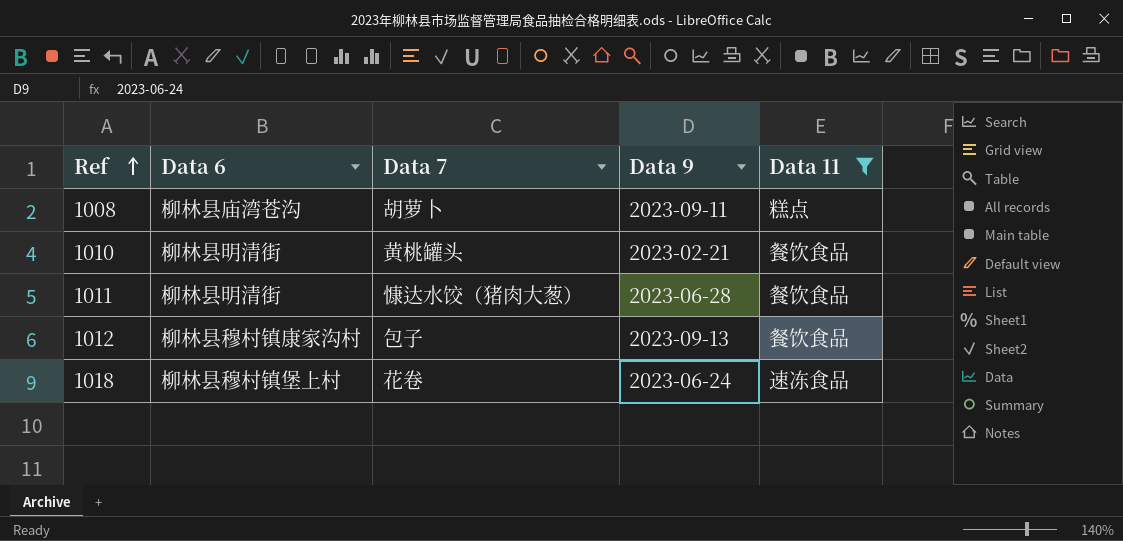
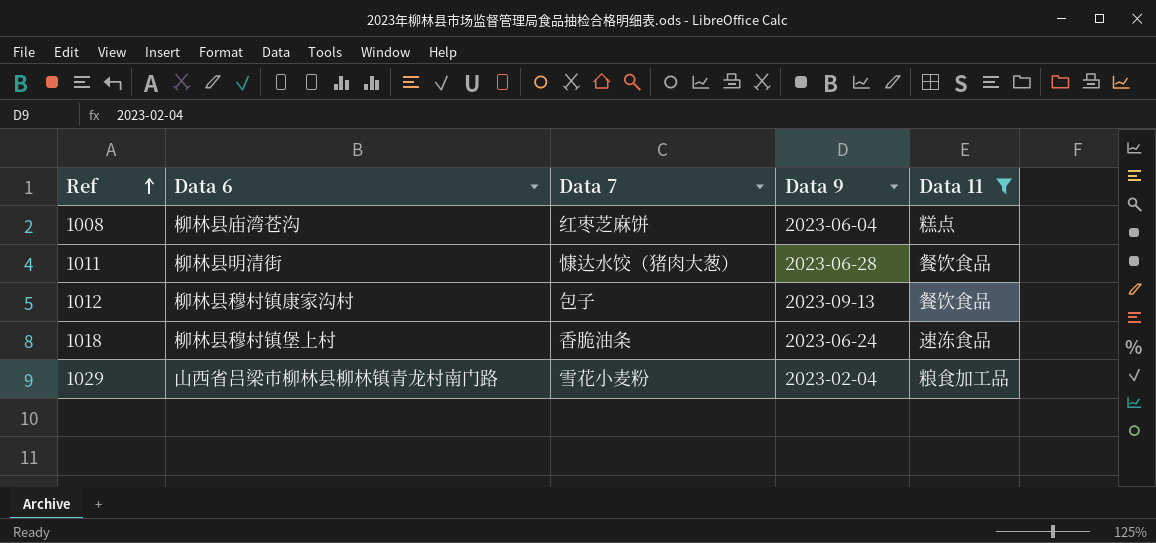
row 1010: 柳林县明清街 | 黄桃罐头 | 2023-02-21 | 餐饮食品 -> none
1008 | Data 7: 胡萝卜 -> 红枣芝麻饼
1008 | Data 9: 2023-09-11 -> 2023-06-04
1018 | Data 7: 花卷 -> 香脆油条
row 1029: none -> 山西省吕梁市柳林县柳林镇青龙村南门路 | 雪花小麦粉 | 2023-02-04 | 粮食加工品

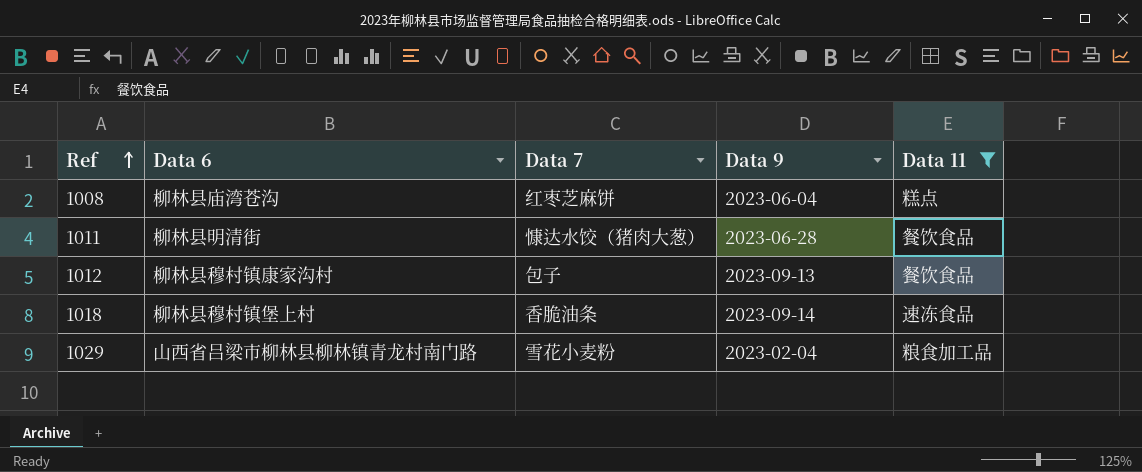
1018 | Data 9: 2023-06-24 -> 2023-09-14

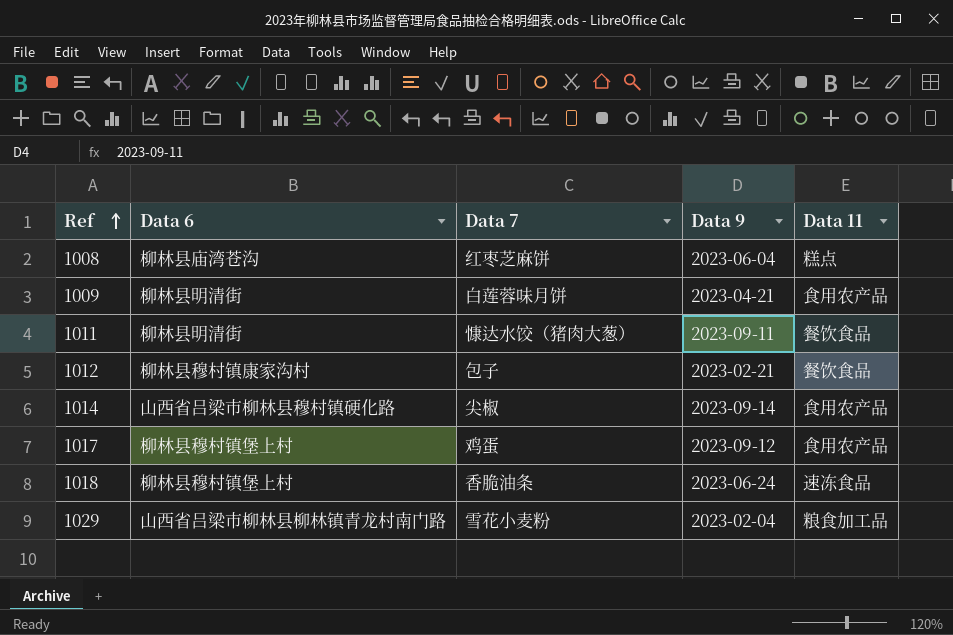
filter: Data 11 != 食用农产品 -> none
1011 | Data 9: 2023-06-28 -> 2023-09-11
1012 | Data 9: 2023-09-13 -> 2023-02-21
1018 | Data 9: 2023-09-14 -> 2023-06-24

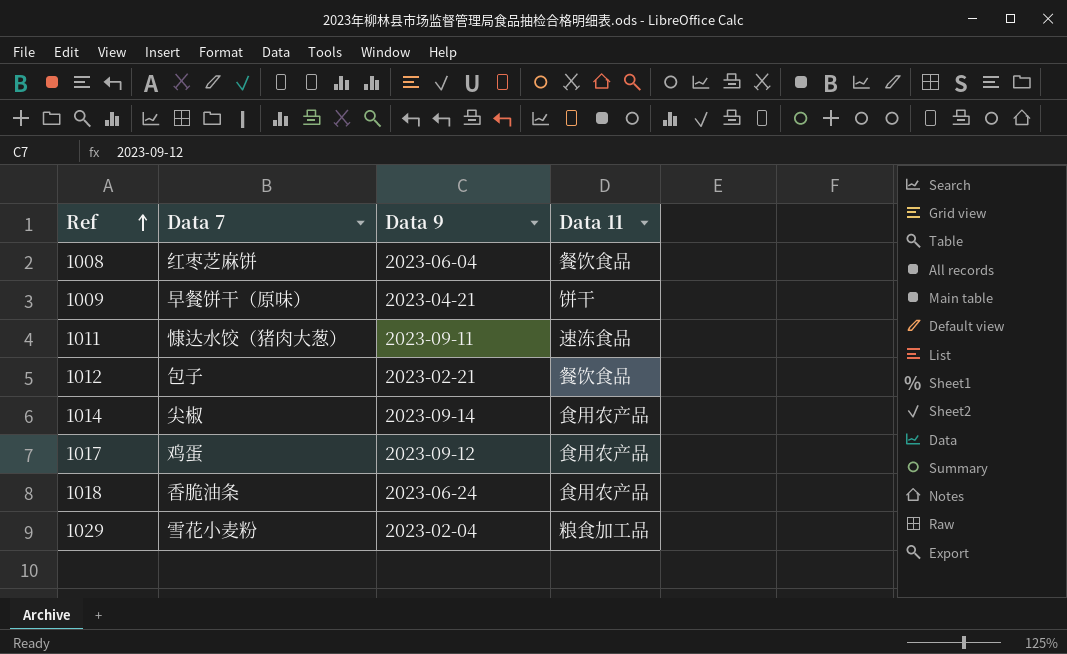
column Data 6 | position: 2 -> none
1008 | Data 11: 糕点 -> 餐饮食品
1009 | Data 7: 白莲蓉味月饼 -> 早餐饼干（原味）
1009 | Data 11: 食用农产品 -> 饼干
1011 | Data 11: 餐饮食品 -> 速冻食品
1018 | Data 11: 速冻食品 -> 食用农产品

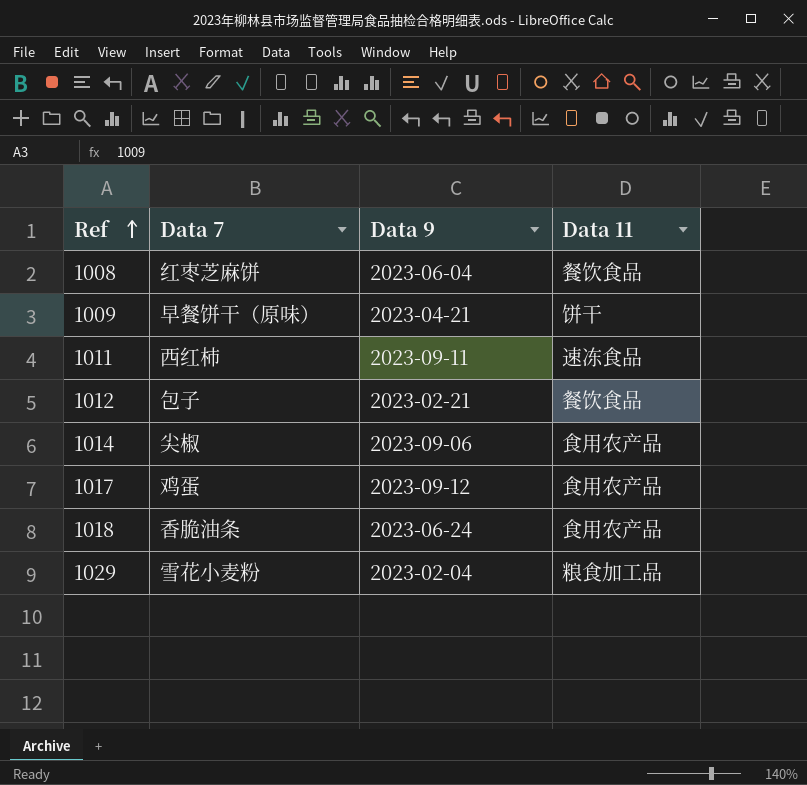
1011 | Data 7: 慷达水饺（猪肉大葱） -> 西红柿
1014 | Data 9: 2023-09-14 -> 2023-09-06

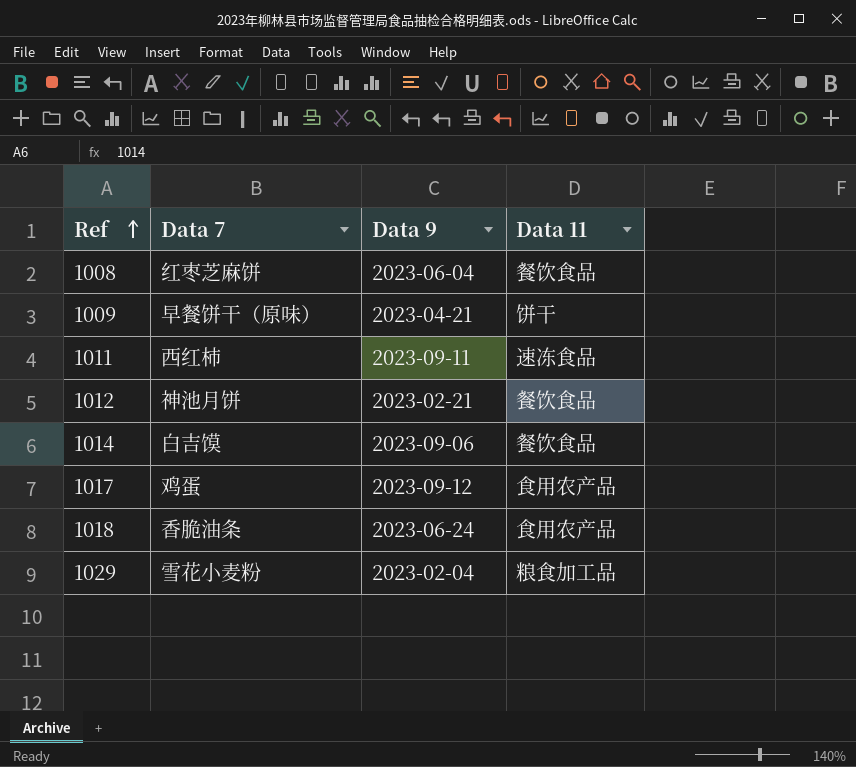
1012 | Data 7: 包子 -> 神池月饼
1014 | Data 7: 尖椒 -> 白吉馍
1014 | Data 11: 食用农产品 -> 餐饮食品

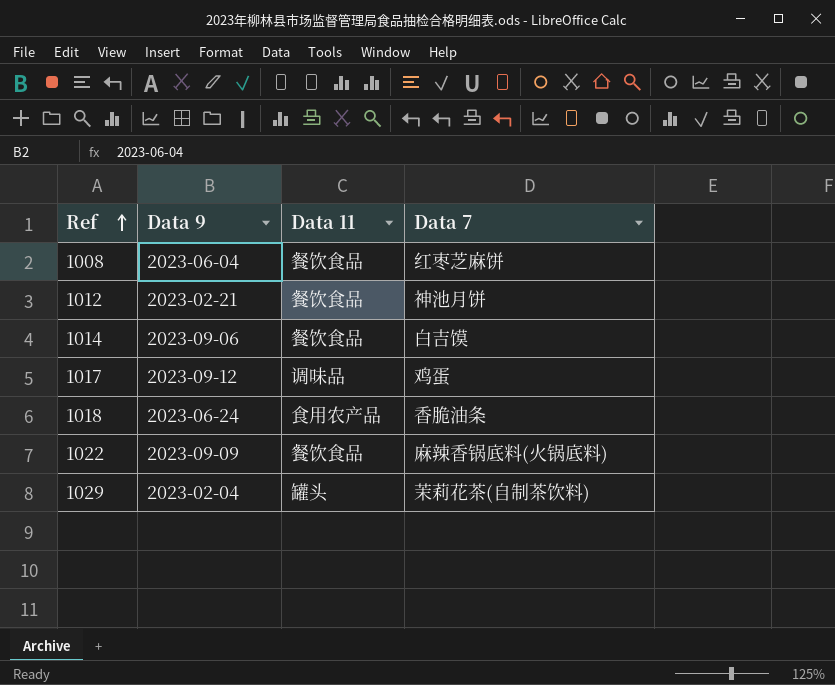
column Data 7 | position: 2 -> 4
row 1009: 早餐饼干（原味） | 2023-04-21 | 饼干 -> none
row 1011: 西红柿 | 2023-09-11 | 速冻食品 -> none
1017 | Data 11: 食用农产品 -> 调味品
row 1022: none -> 2023-09-09 | 餐饮食品 | 麻辣香锅底料(火锅底料)
1029 | Data 11: 粮食加工品 -> 罐头
1029 | Data 7: 雪花小麦粉 -> 茉莉花茶(自制茶饮料)

